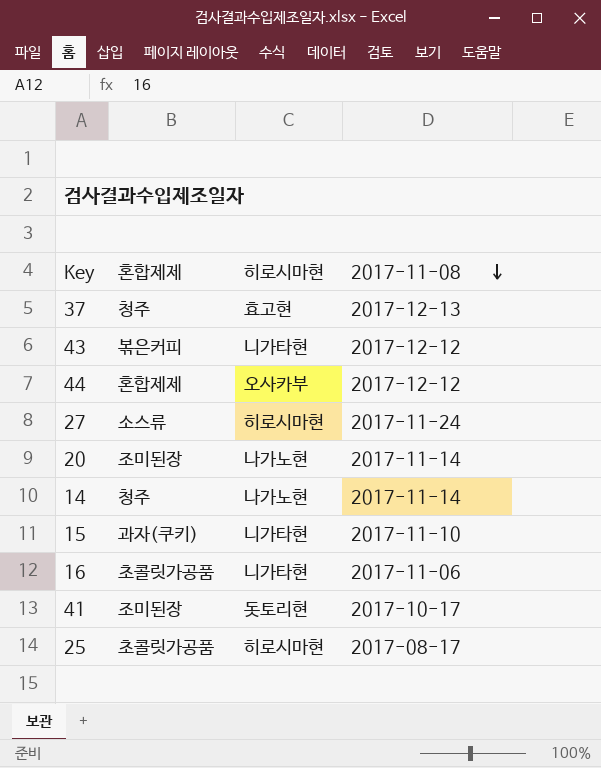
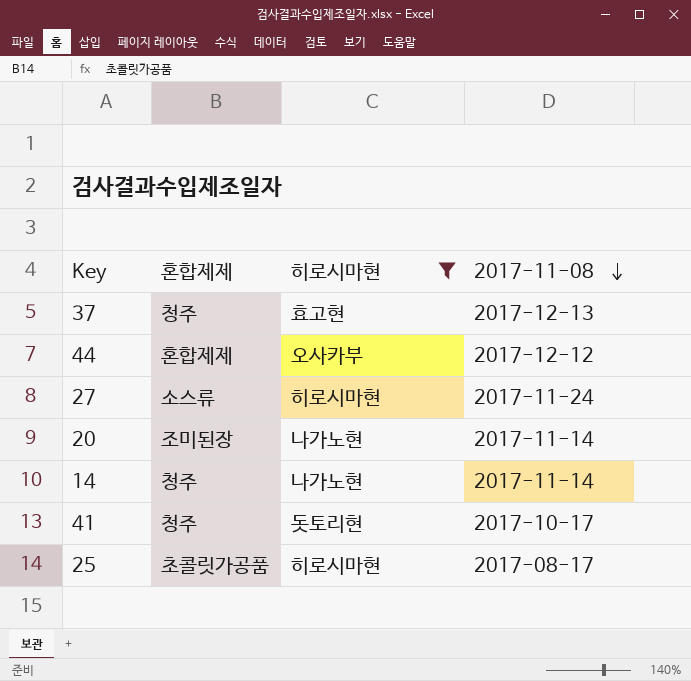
filter: none -> 히로시마현 != 니가타현
41 | 혼합제제: 조미된장 -> 청주

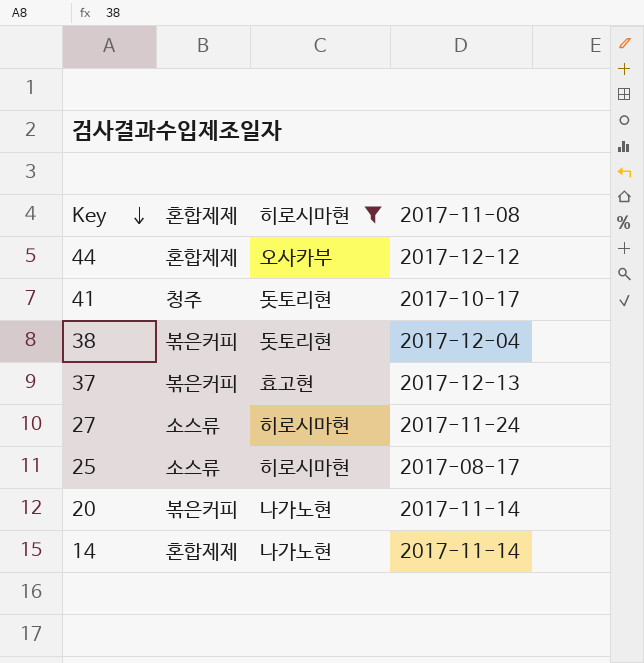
row order: 2017-11-08 descending -> Key descending
row 38: none -> 볶은커피 | 돗토리현 | 2017-12-04
37 | 혼합제제: 청주 -> 볶은커피
25 | 혼합제제: 초콜릿가공품 -> 소스류
20 | 혼합제제: 조미된장 -> 볶은커피
14 | 혼합제제: 청주 -> 혼합제제

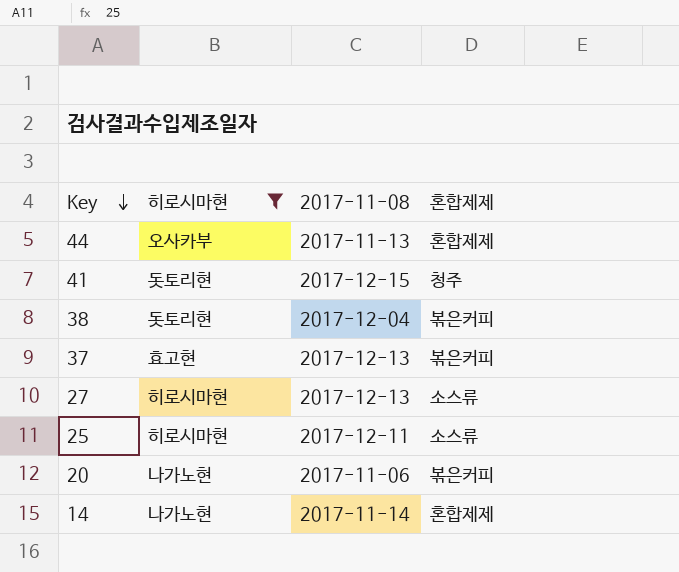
column 혼합제제 | position: 2 -> 4
44 | 2017-11-08: 2017-12-12 -> 2017-11-13
41 | 2017-11-08: 2017-10-17 -> 2017-12-15
27 | 2017-11-08: 2017-11-24 -> 2017-12-13
25 | 2017-11-08: 2017-08-17 -> 2017-12-11
20 | 2017-11-08: 2017-11-14 -> 2017-11-06

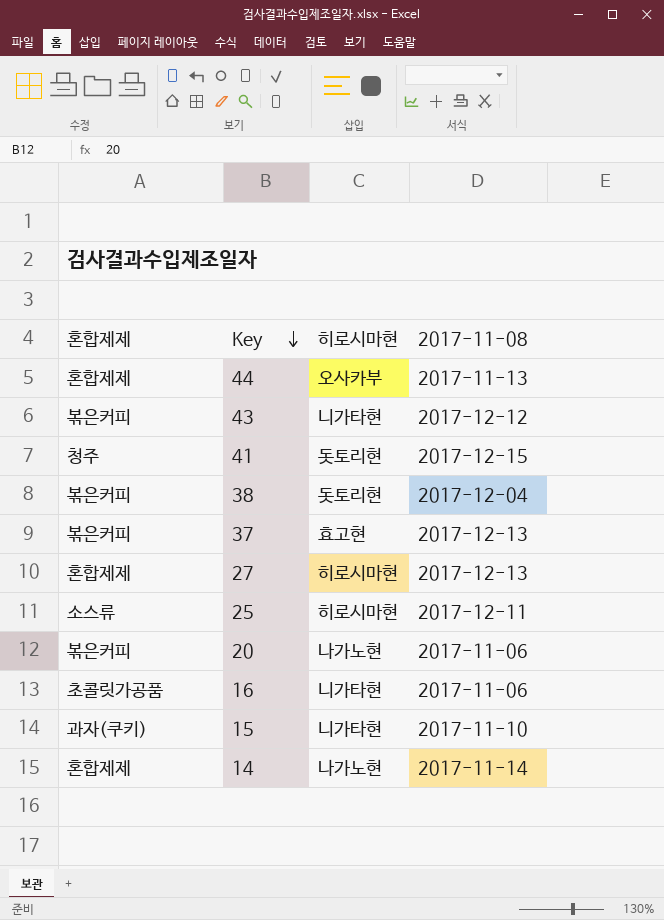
filter: 히로시마현 != 니가타현 -> none
column 혼합제제 | position: 4 -> 1
27 | 혼합제제: 소스류 -> 혼합제제

